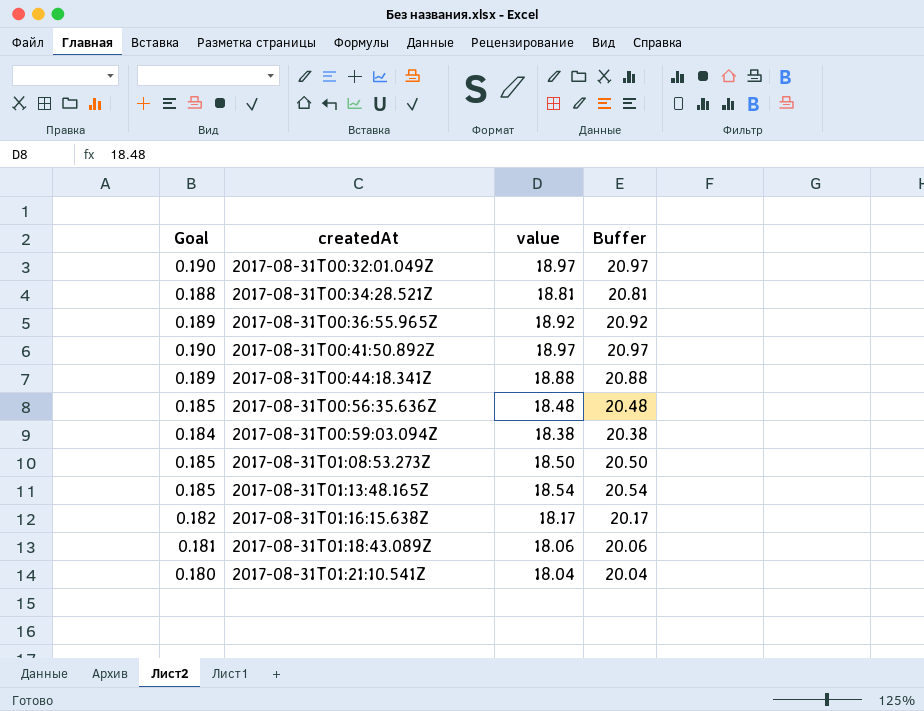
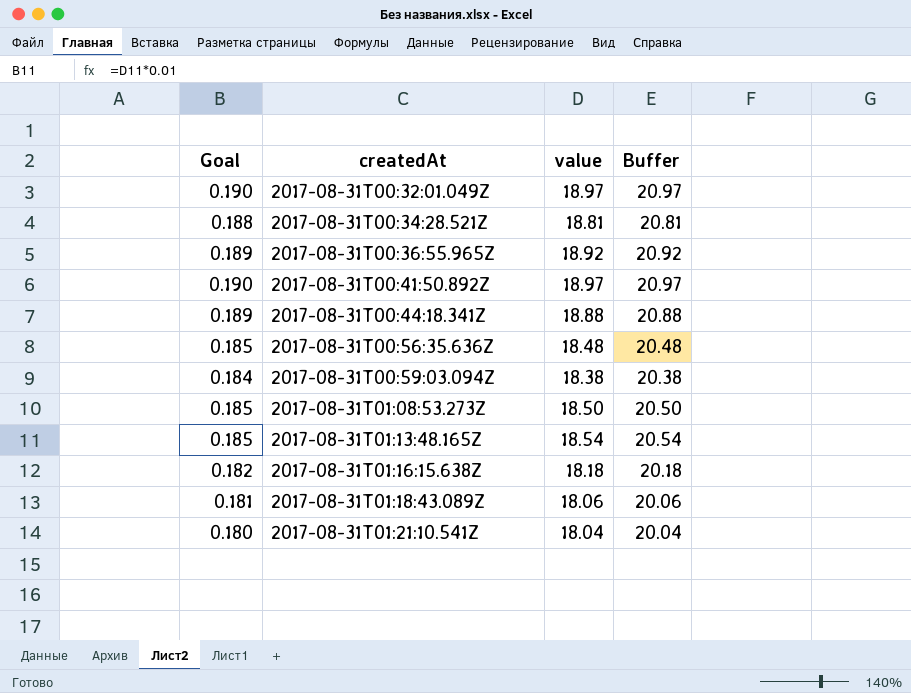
2017-08-31T01:16:15.638Z | value: 18.17 -> 18.18
2017-08-31T01:16:15.638Z | Buffer: 20.17 -> 20.18

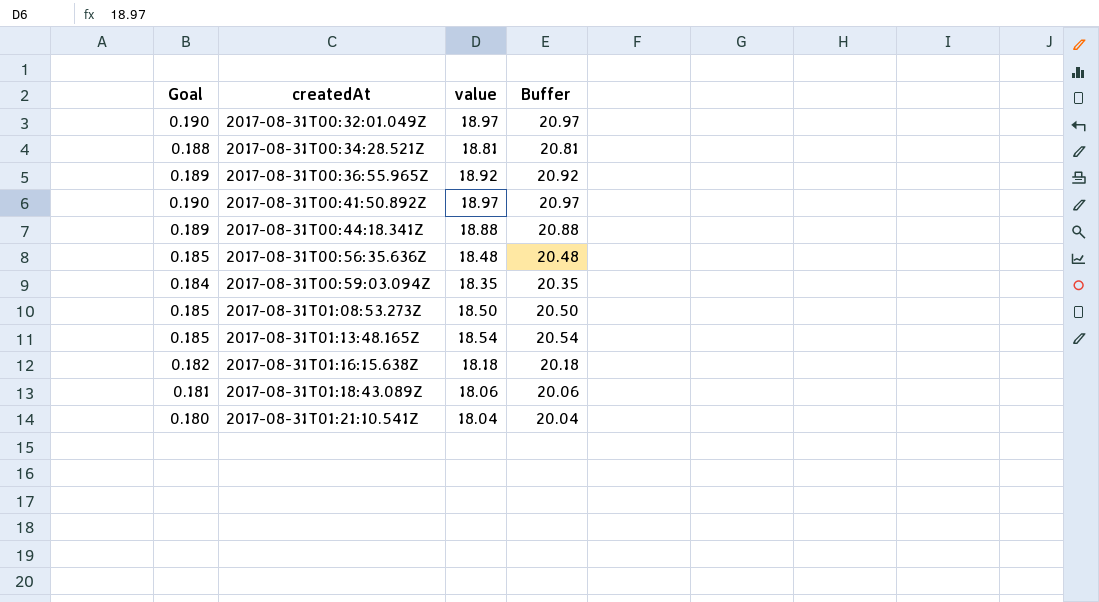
2017-08-31T00:59:03.094Z | value: 18.38 -> 18.35
2017-08-31T00:59:03.094Z | Buffer: 20.38 -> 20.35

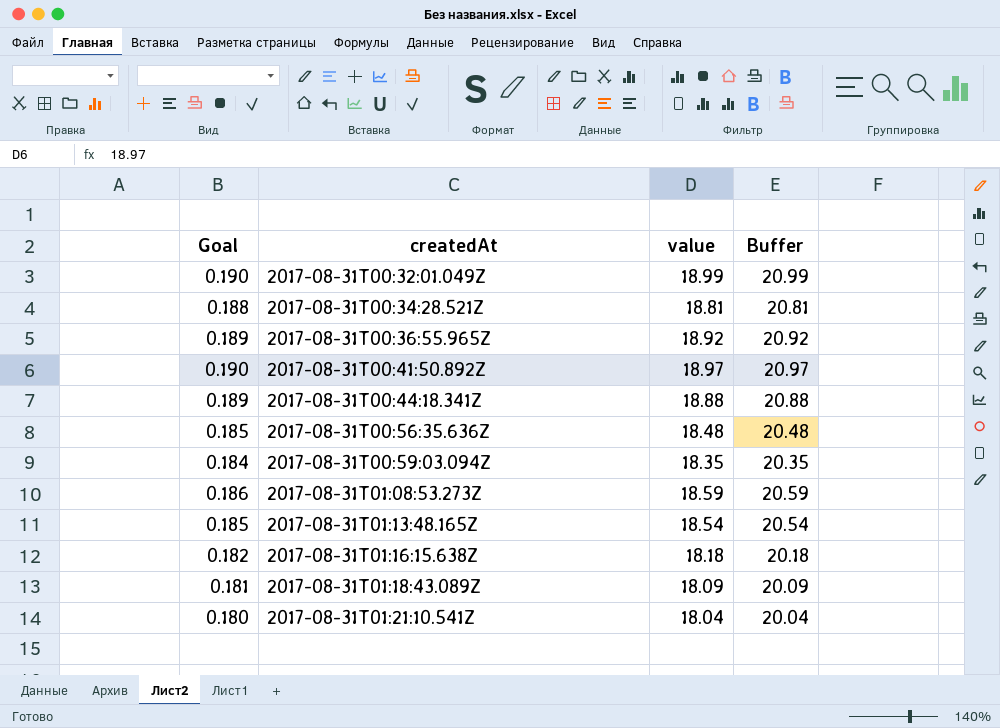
2017-08-31T00:32:01.049Z | value: 18.97 -> 18.99
2017-08-31T00:32:01.049Z | Buffer: 20.97 -> 20.99
2017-08-31T01:08:53.273Z | Goal: 0.185 -> 0.186
2017-08-31T01:08:53.273Z | value: 18.50 -> 18.59
2017-08-31T01:08:53.273Z | Buffer: 20.50 -> 20.59
2017-08-31T01:18:43.089Z | value: 18.06 -> 18.09
2017-08-31T01:18:43.089Z | Buffer: 20.06 -> 20.09

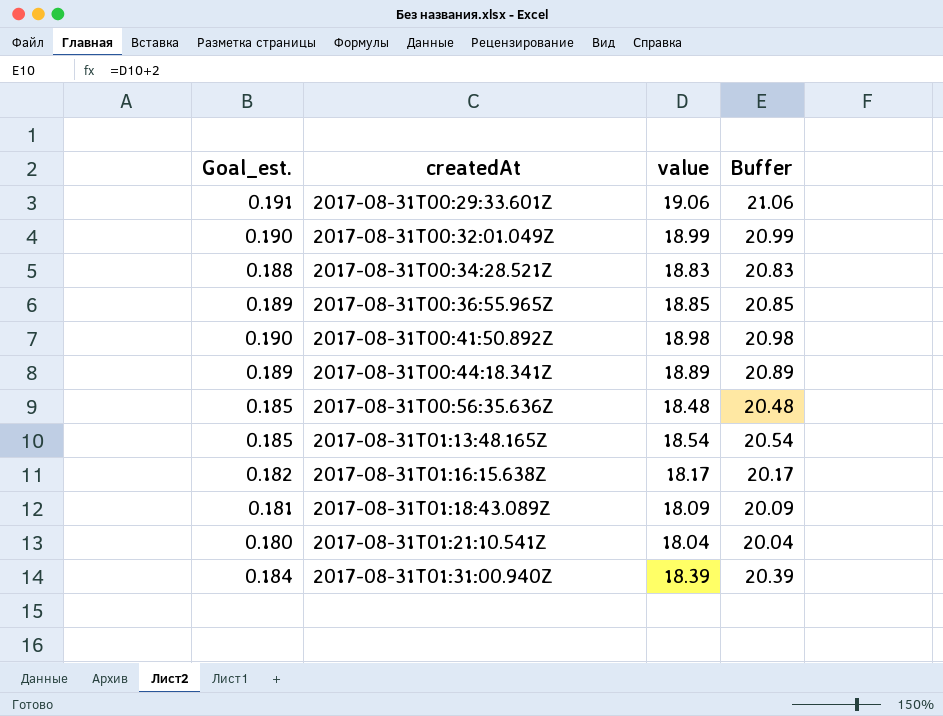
column name: Goal -> Goal_est.
row 2017-08-31T00:59:03.094Z: 0.184 | 18.35 | 20.35 -> none
row 2017-08-31T01:08:53.273Z: 0.186 | 18.59 | 20.59 -> none
row 2017-08-31T00:29:33.601Z: none -> 0.191 | 19.06 | 21.06
2017-08-31T00:34:28.521Z | value: 18.81 -> 18.83
2017-08-31T00:34:28.521Z | Buffer: 20.81 -> 20.83
2017-08-31T00:36:55.965Z | value: 18.92 -> 18.85
2017-08-31T00:36:55.965Z | Buffer: 20.92 -> 20.85
2017-08-31T00:41:50.892Z | value: 18.97 -> 18.98
2017-08-31T00:41:50.892Z | Buffer: 20.97 -> 20.98
2017-08-31T00:44:18.341Z | value: 18.88 -> 18.89
2017-08-31T00:44:18.341Z | Buffer: 20.88 -> 20.89
2017-08-31T01:16:15.638Z | value: 18.18 -> 18.17
2017-08-31T01:16:15.638Z | Buffer: 20.18 -> 20.17
row 2017-08-31T01:31:00.940Z: none -> 0.184 | 18.39 | 20.39

